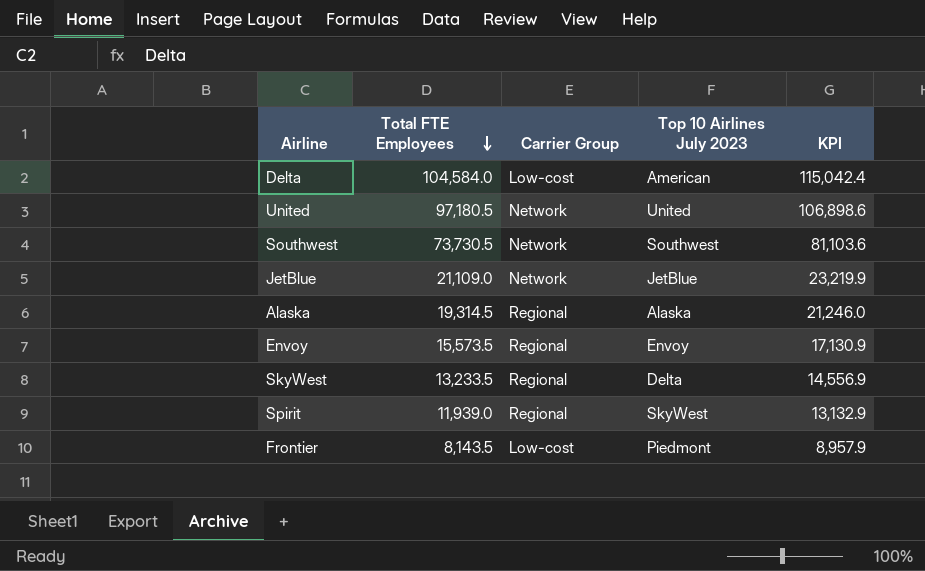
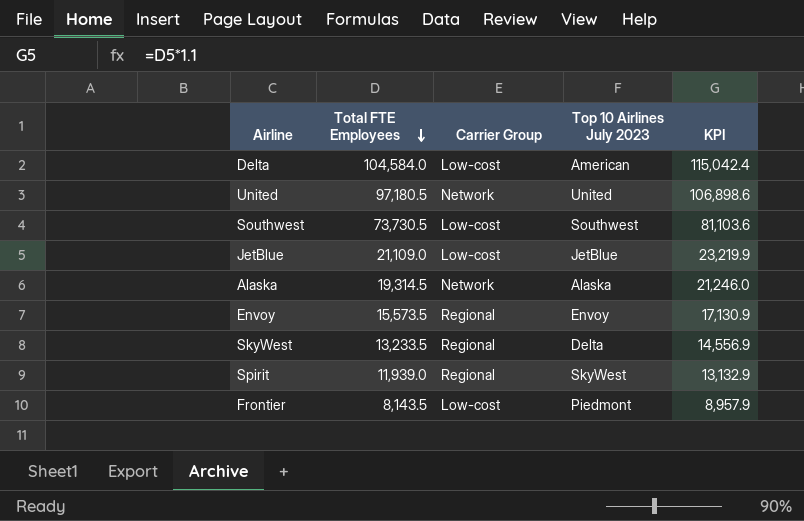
Southwest | Carrier Group: Network -> Low-cost
JetBlue | Carrier Group: Network -> Low-cost
Alaska | Carrier Group: Regional -> Network

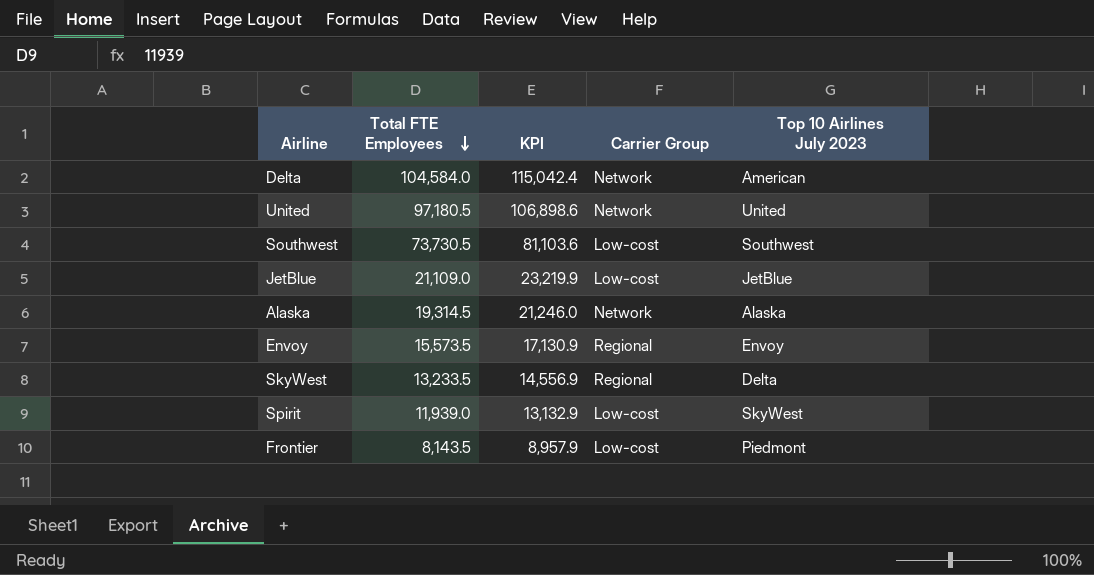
column KPI | position: 5 -> 3
Delta | Carrier Group: Low-cost -> Network
Spirit | Carrier Group: Regional -> Low-cost

